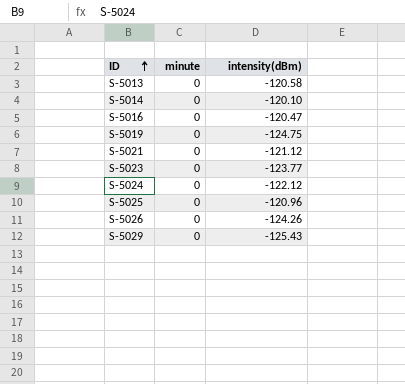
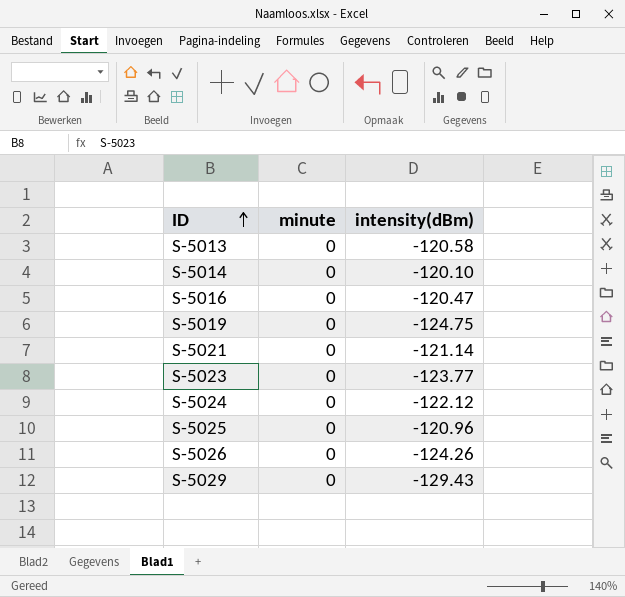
S-5021 | intensity(dBm): -121.12 -> -121.14
S-5029 | intensity(dBm): -125.43 -> -129.43

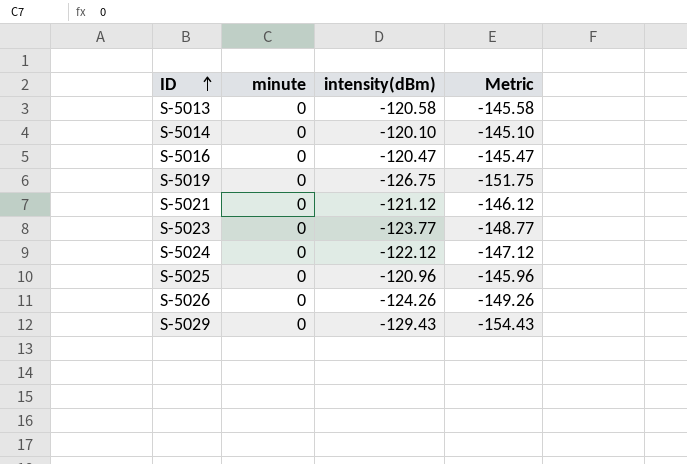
column Metric | formula: none -> [intensity(dBm)] - 25
S-5019 | intensity(dBm): -124.75 -> -126.75
S-5021 | intensity(dBm): -121.14 -> -121.12

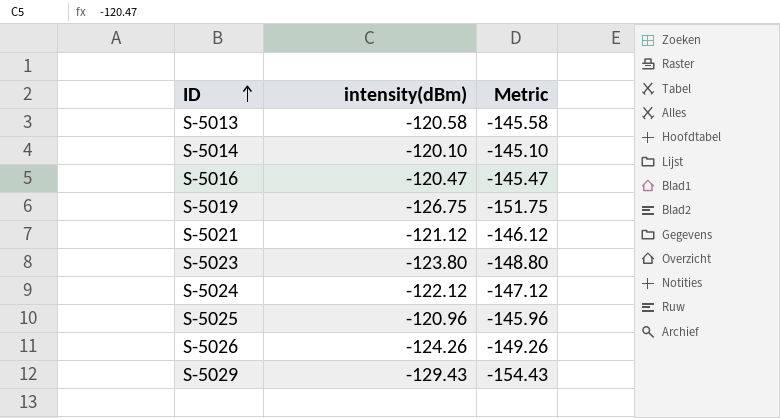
column minute | position: 2 -> none
S-5023 | intensity(dBm): -123.77 -> -123.80
S-5023 | Metric: -148.77 -> -148.80

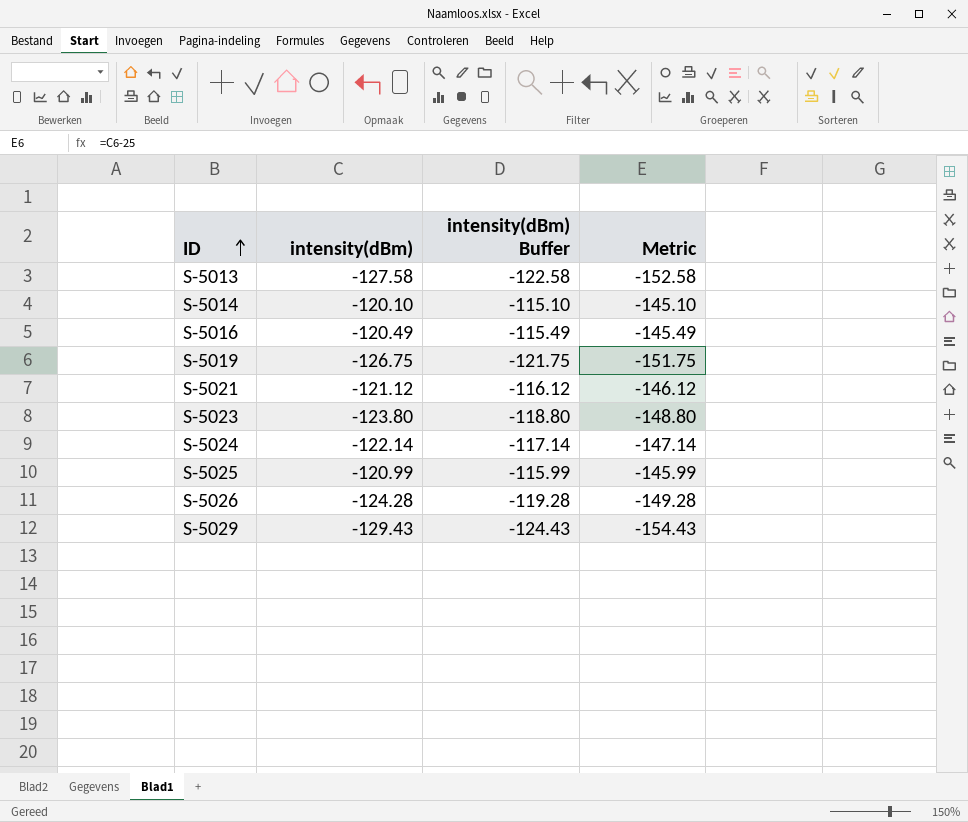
column intensity(dBm) Buffer | formula: none -> [intensity(dBm)] + 5
S-5013 | intensity(dBm): -120.58 -> -127.58
S-5013 | Metric: -145.58 -> -152.58
S-5016 | intensity(dBm): -120.47 -> -120.49
S-5016 | Metric: -145.47 -> -145.49
S-5024 | intensity(dBm): -122.12 -> -122.14
S-5024 | Metric: -147.12 -> -147.14
S-5025 | intensity(dBm): -120.96 -> -120.99
S-5025 | Metric: -145.96 -> -145.99
S-5026 | intensity(dBm): -124.26 -> -124.28
S-5026 | Metric: -149.26 -> -149.28

